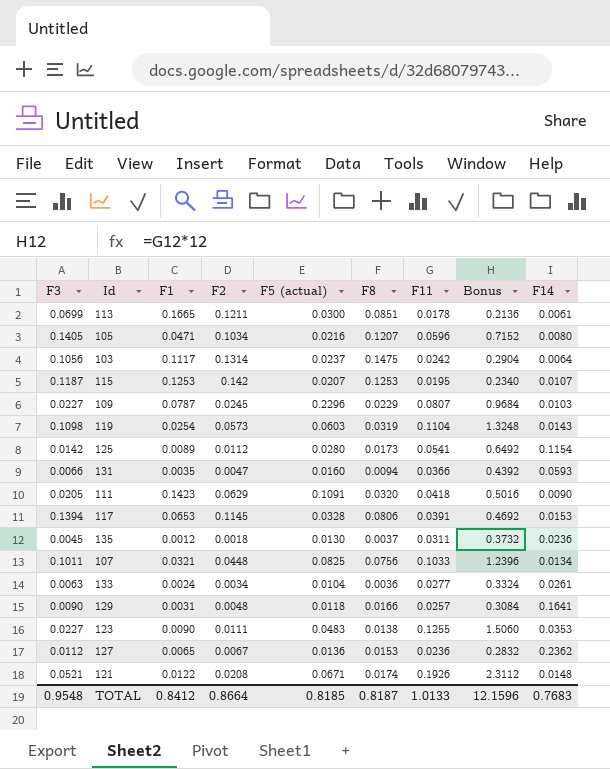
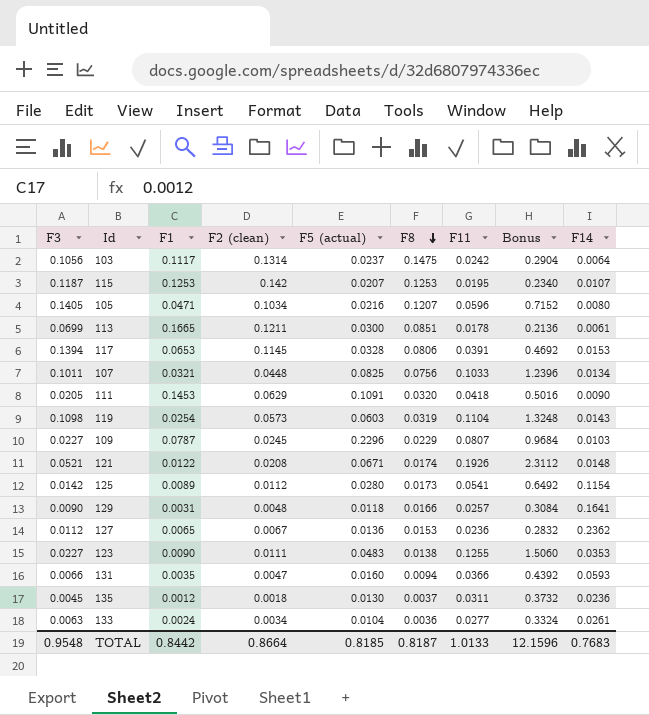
row order: none -> F8 descending
column name: F2 -> F2 (clean)
111 | F1: 0.1423 -> 0.1453
TOTAL | F1: 0.8412 -> 0.8442

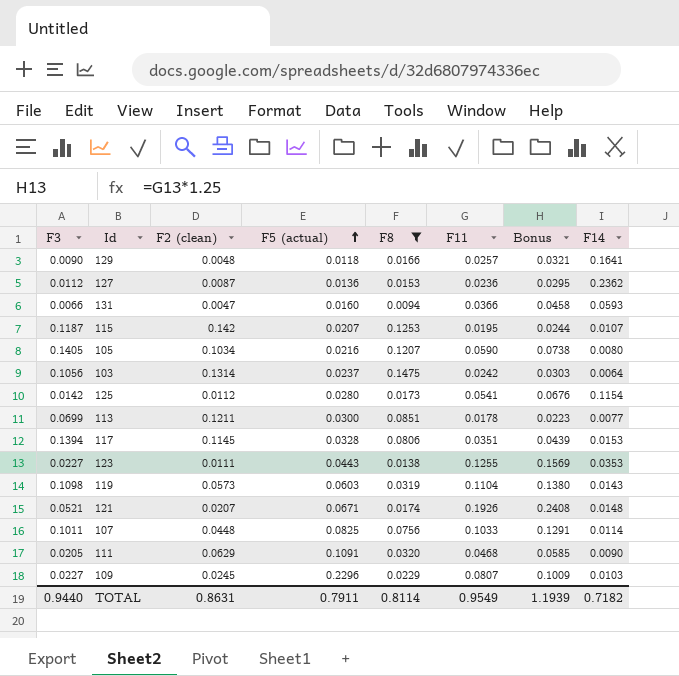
filter: none -> F8 >= 0.0094
row order: F8 descending -> F5 (actual) ascending
column F1 | position: 3 -> none
column Bonus | formula: [F11] * 12 -> [F11] * 1.25
127 | F2 (clean): 0.0067 -> 0.0087
105 | F11: 0.0596 -> 0.0590
113 | F14: 0.0061 -> 0.0077
117 | F11: 0.0391 -> 0.0351
123 | F5 (actual): 0.0483 -> 0.0443
121 | F2 (clean): 0.0208 -> 0.0207
107 | F14: 0.0134 -> 0.0114
111 | F11: 0.0418 -> 0.0468
TOTAL | F3: 0.9548 -> 0.9440
TOTAL | F2 (clean): 0.8664 -> 0.8631
TOTAL | F5 (actual): 0.8185 -> 0.7911
TOTAL | F8: 0.8187 -> 0.8114
TOTAL | F11: 1.0133 -> 0.9549
TOTAL | Bonus: 12.1596 -> 1.1939
TOTAL | F14: 0.7683 -> 0.7182

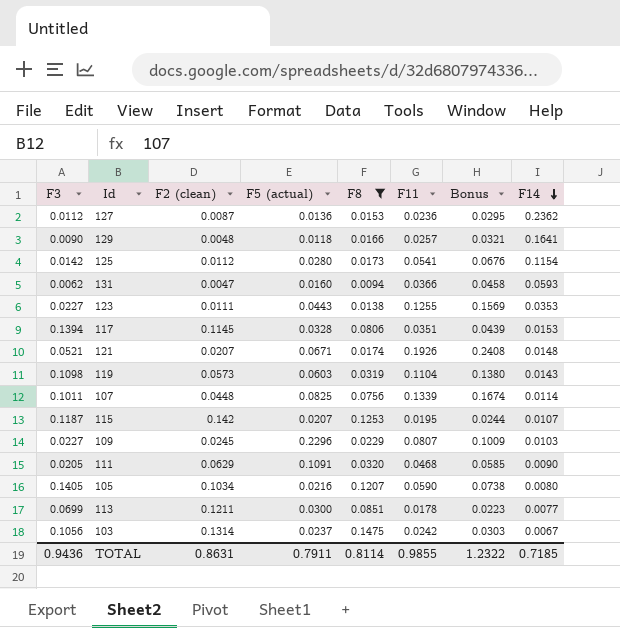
row order: F5 (actual) ascending -> F14 descending
131 | F3: 0.0066 -> 0.0062
107 | F11: 0.1033 -> 0.1339
107 | Bonus: 0.1291 -> 0.1674
103 | F14: 0.0064 -> 0.0067
TOTAL | F3: 0.9440 -> 0.9436
TOTAL | F11: 0.9549 -> 0.9855
TOTAL | Bonus: 1.1939 -> 1.2322
TOTAL | F14: 0.7182 -> 0.7185

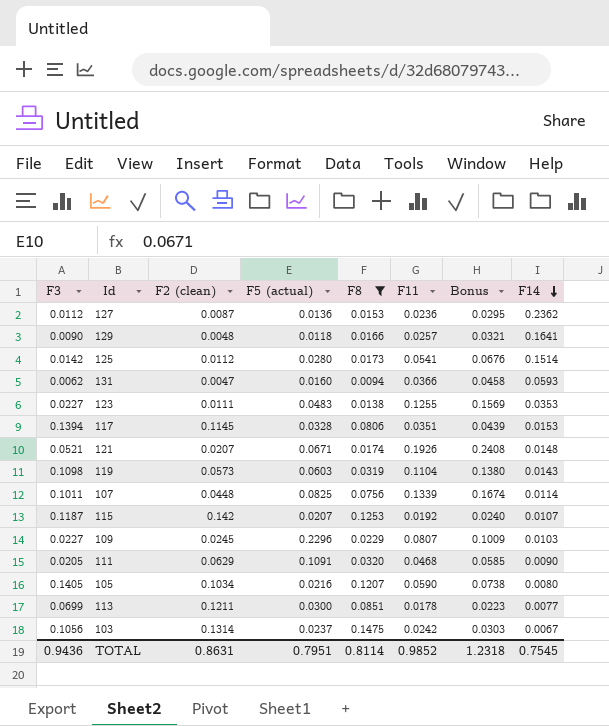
125 | F14: 0.1154 -> 0.1514
123 | F5 (actual): 0.0443 -> 0.0483
115 | F11: 0.0195 -> 0.0192
115 | Bonus: 0.0244 -> 0.0240
TOTAL | F5 (actual): 0.7911 -> 0.7951
TOTAL | F11: 0.9855 -> 0.9852
TOTAL | Bonus: 1.2322 -> 1.2318
TOTAL | F14: 0.7185 -> 0.7545

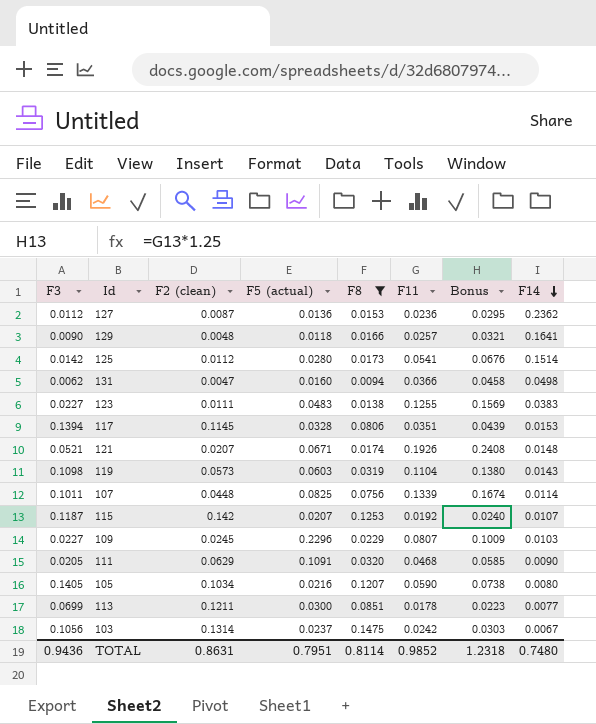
131 | F14: 0.0593 -> 0.0498
123 | F14: 0.0353 -> 0.0383
TOTAL | F14: 0.7545 -> 0.7480

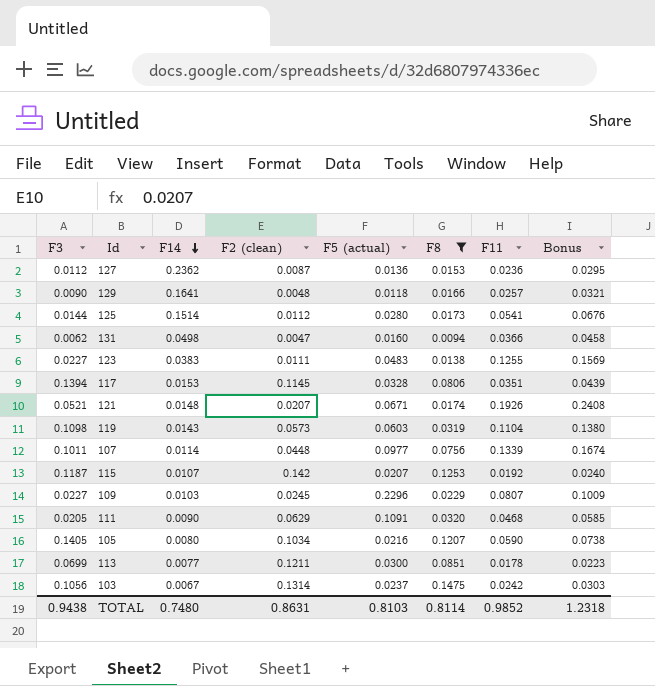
column F14 | position: 8 -> 3
125 | F3: 0.0142 -> 0.0144
107 | F5 (actual): 0.0825 -> 0.0977
TOTAL | F3: 0.9436 -> 0.9438
TOTAL | F5 (actual): 0.7951 -> 0.8103

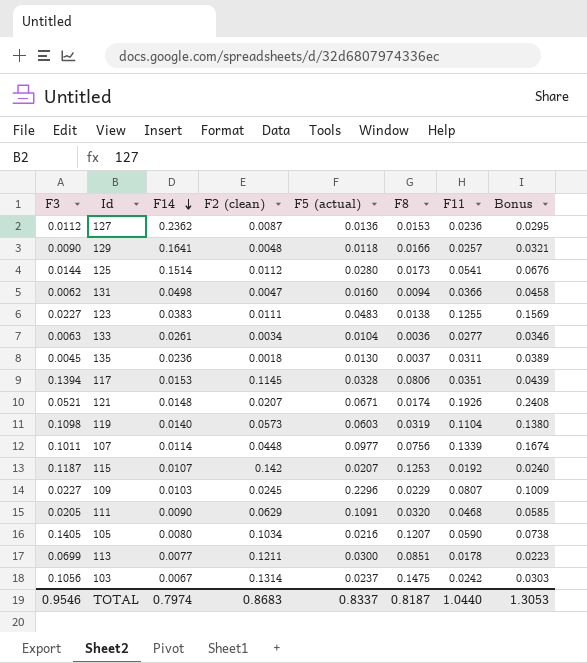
filter: F8 >= 0.0094 -> none
119 | F14: 0.0143 -> 0.0140
TOTAL | F3: 0.9438 -> 0.9546
TOTAL | F14: 0.7480 -> 0.7974
TOTAL | F2 (clean): 0.8631 -> 0.8683
TOTAL | F5 (actual): 0.8103 -> 0.8337
TOTAL | F8: 0.8114 -> 0.8187
TOTAL | F11: 0.9852 -> 1.0440
TOTAL | Bonus: 1.2318 -> 1.3053

